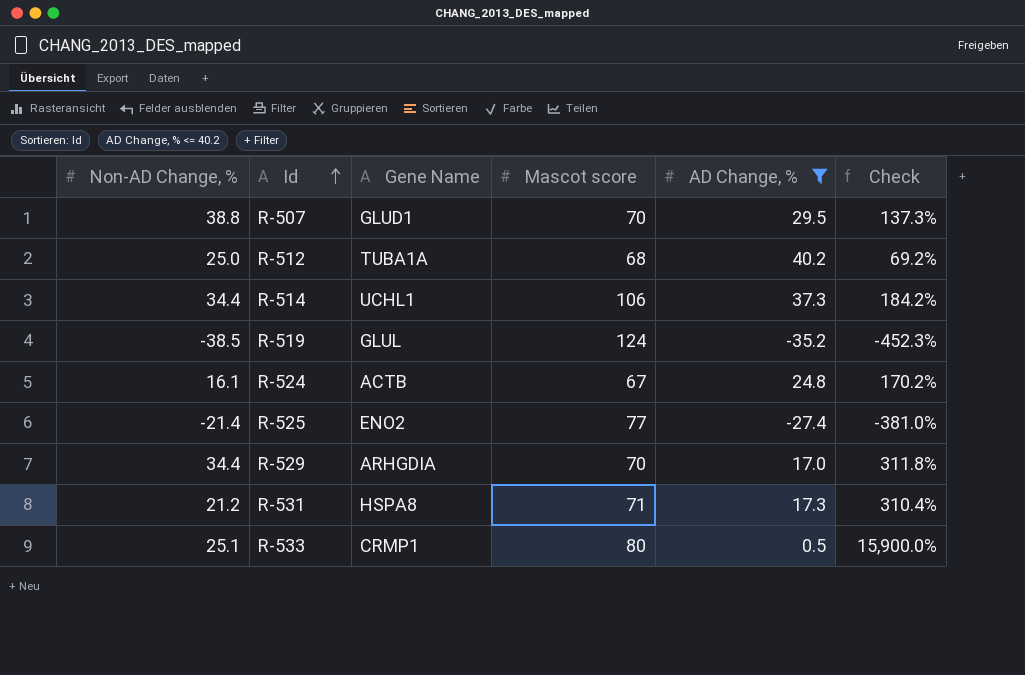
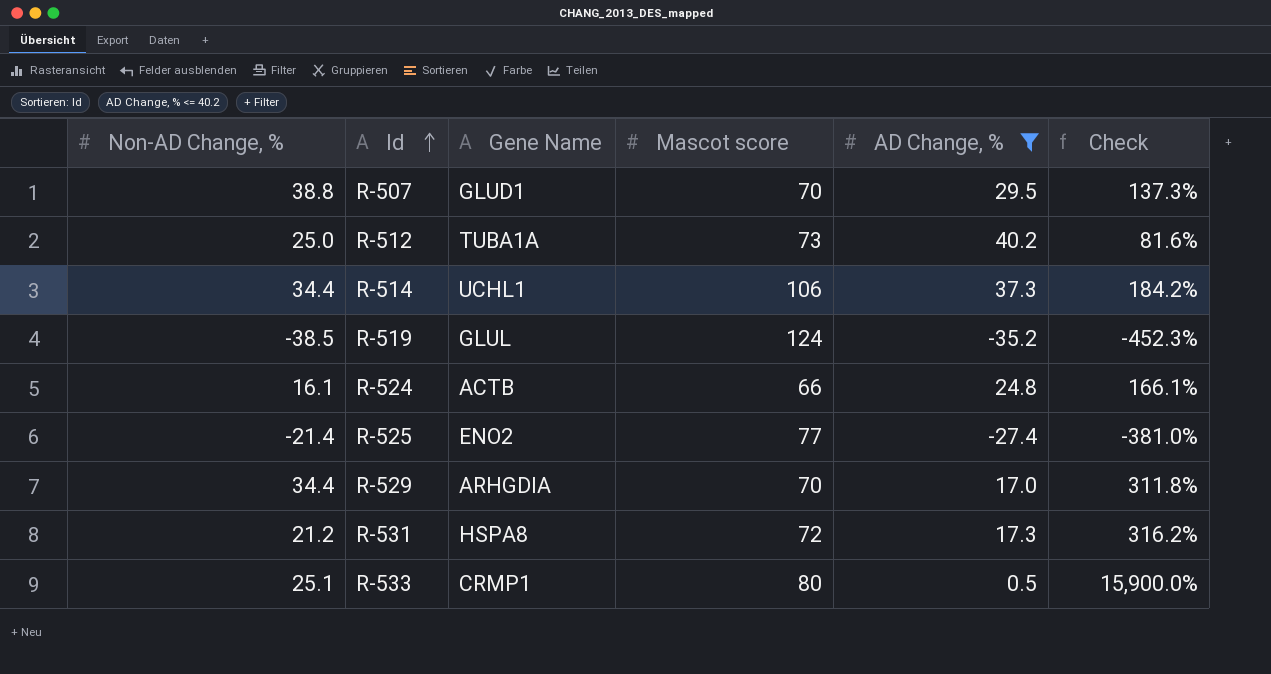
R-512 | Mascot score: 68 -> 73
R-512 | Check: 69.2% -> 81.6%
R-524 | Mascot score: 67 -> 66
R-524 | Check: 170.2% -> 166.1%
R-531 | Mascot score: 71 -> 72
R-531 | Check: 310.4% -> 316.2%

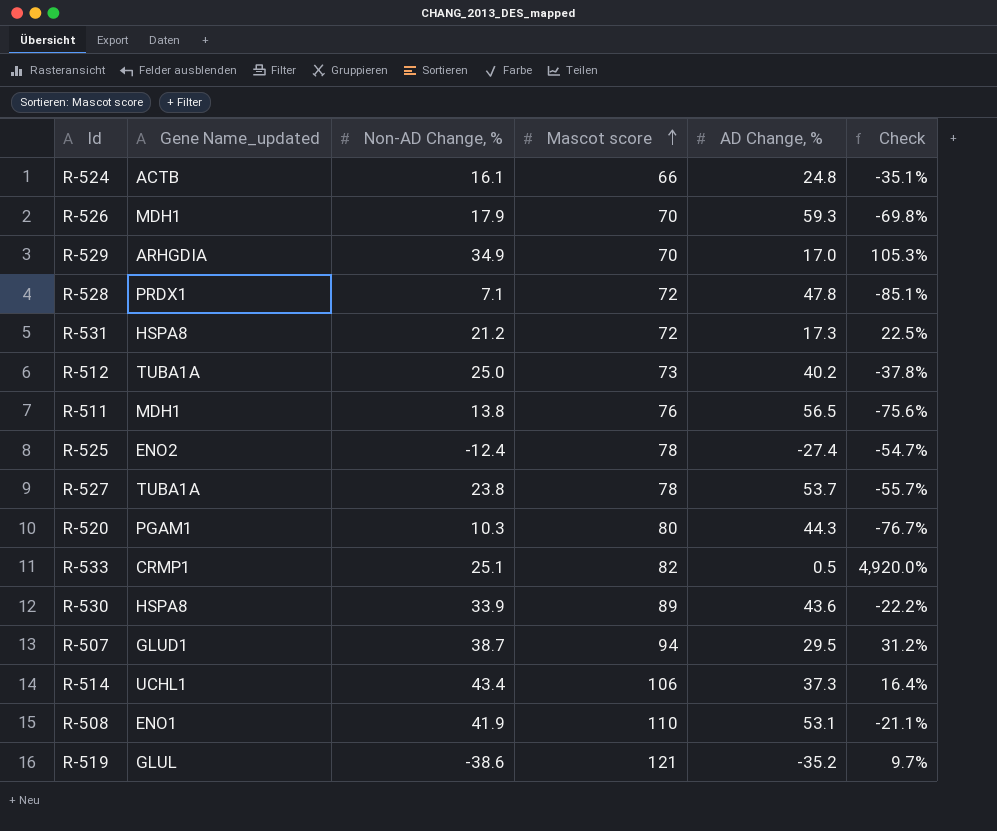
filter: AD Change, % <= 40.2 -> none
row order: Id ascending -> Mascot score ascending
column name: Gene Name -> Gene Name_updated
column Non-AD Change, % | position: 1 -> 3
column Check | formula: ([Mascot score] - [AD Change, %]) / [AD Change, %] -> ([Non-AD Change, %] - [AD Change, %]) / [AD Change, %]
R-529 | Non-AD Change, %: 34.4 -> 34.9
R-525 | Non-AD Change, %: -21.4 -> -12.4
R-525 | Mascot score: 77 -> 78
R-533 | Mascot score: 80 -> 82
R-507 | Non-AD Change, %: 38.8 -> 38.7
R-507 | Mascot score: 70 -> 94
R-514 | Non-AD Change, %: 34.4 -> 43.4
R-519 | Non-AD Change, %: -38.5 -> -38.6
R-519 | Mascot score: 124 -> 121

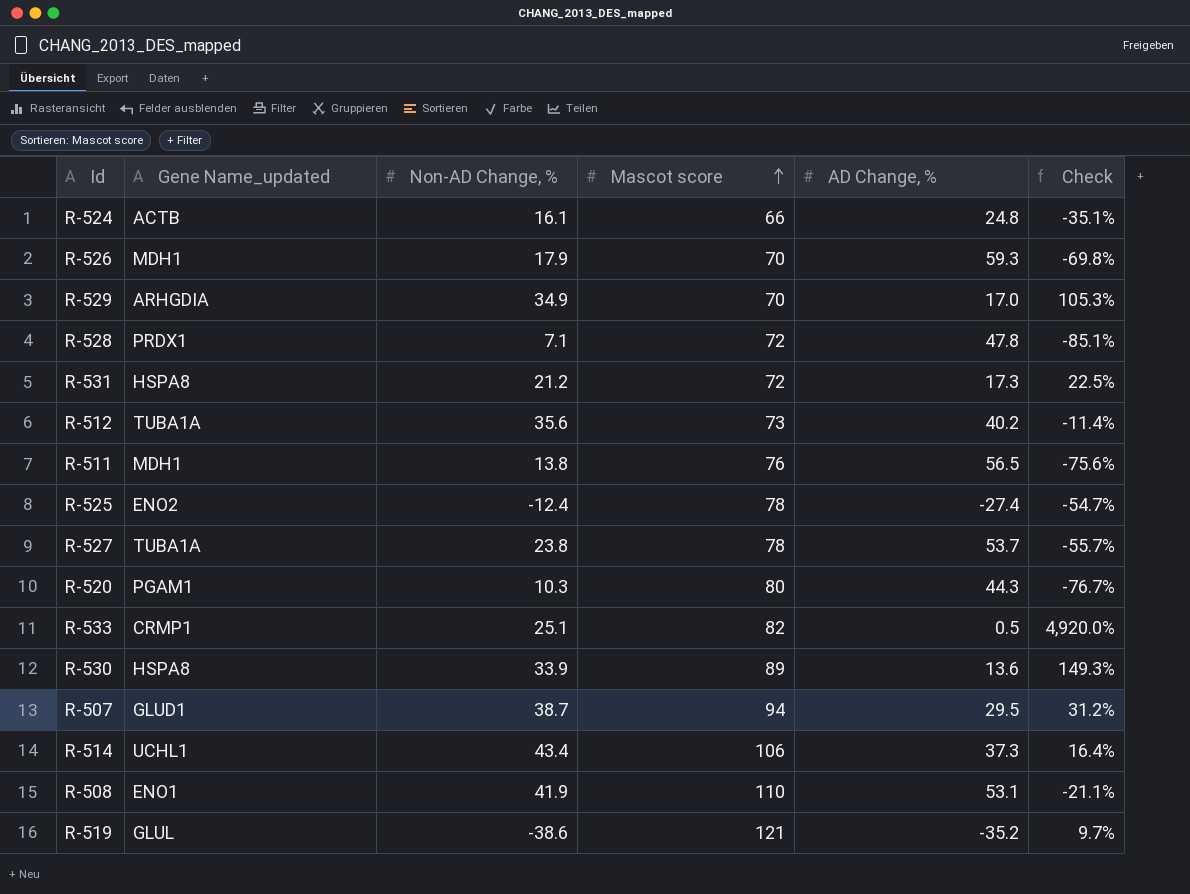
R-512 | Non-AD Change, %: 25.0 -> 35.6
R-512 | Check: -37.8% -> -11.4%
R-530 | AD Change, %: 43.6 -> 13.6
R-530 | Check: -22.2% -> 149.3%

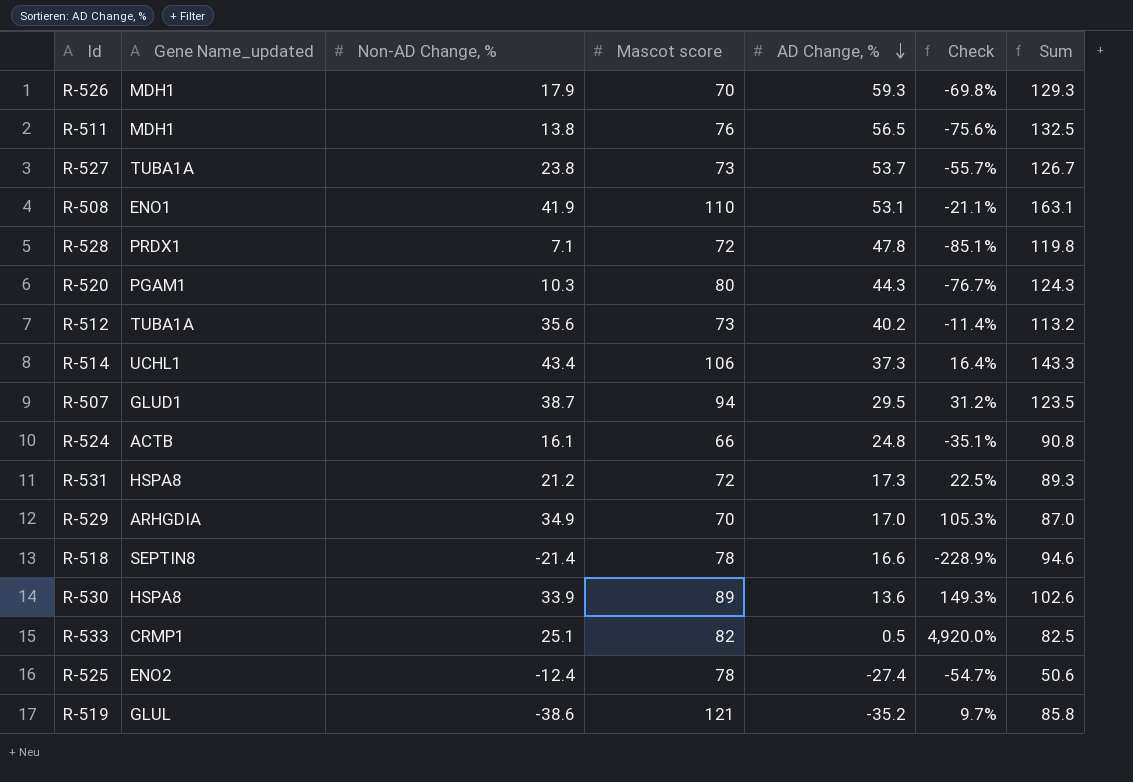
row order: Mascot score ascending -> AD Change, % descending
column Sum | formula: none -> [Mascot score] + [AD Change, %]
R-527 | Mascot score: 78 -> 73
row R-518: none -> SEPTIN8 | -21.4 | 78 | 16.6 | -228.9% | 94.6

